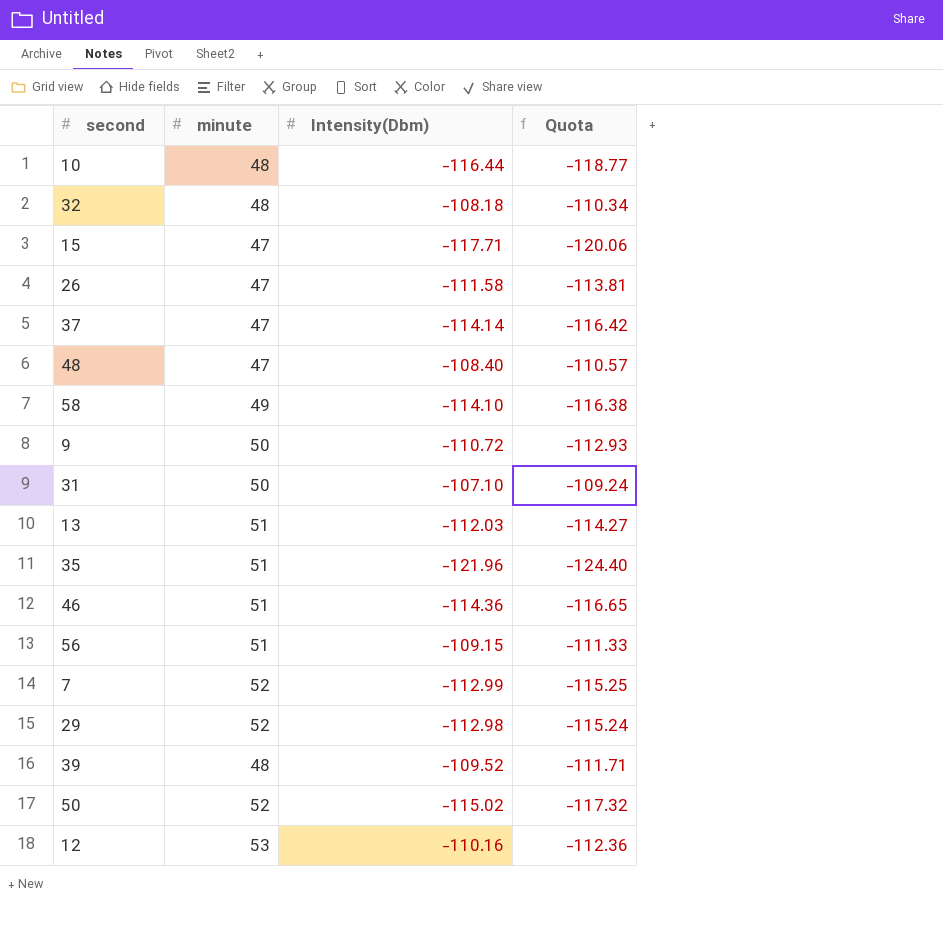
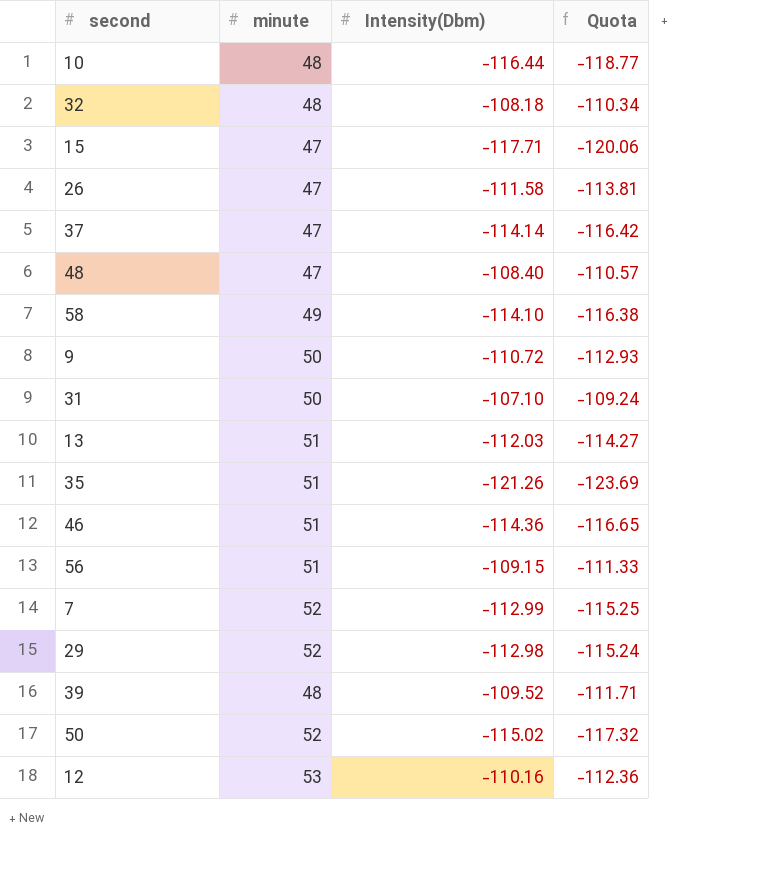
35 | Intensity(Dbm): -121.96 -> -121.26
35 | Quota: -124.40 -> -123.69

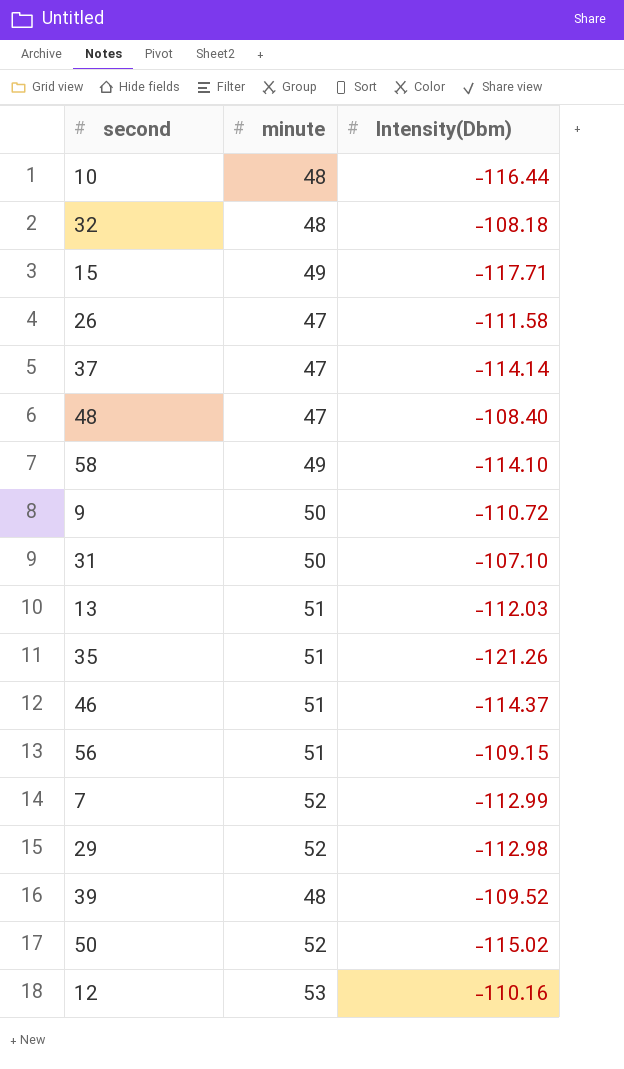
column Quota | formula: [Intensity(Dbm)] * 1.02 -> none
15 | minute: 47 -> 49
46 | Intensity(Dbm): -114.36 -> -114.37

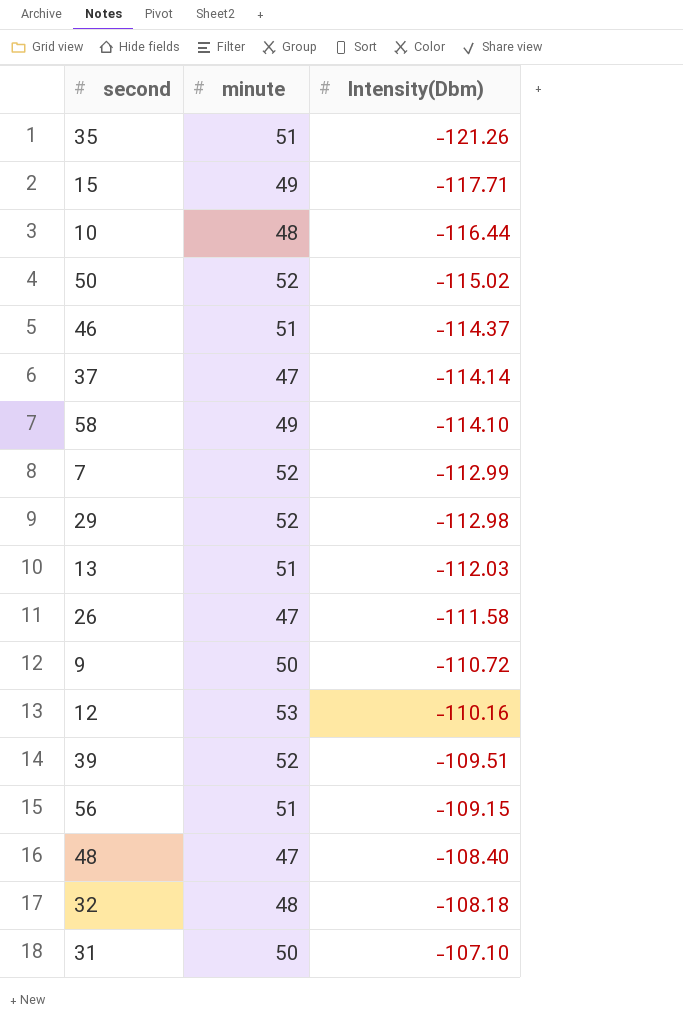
row order: none -> Intensity(Dbm) ascending
39 | minute: 48 -> 52
39 | Intensity(Dbm): -109.52 -> -109.51

